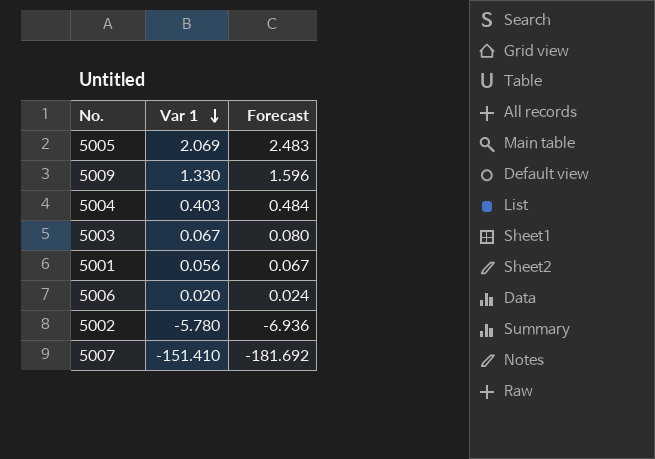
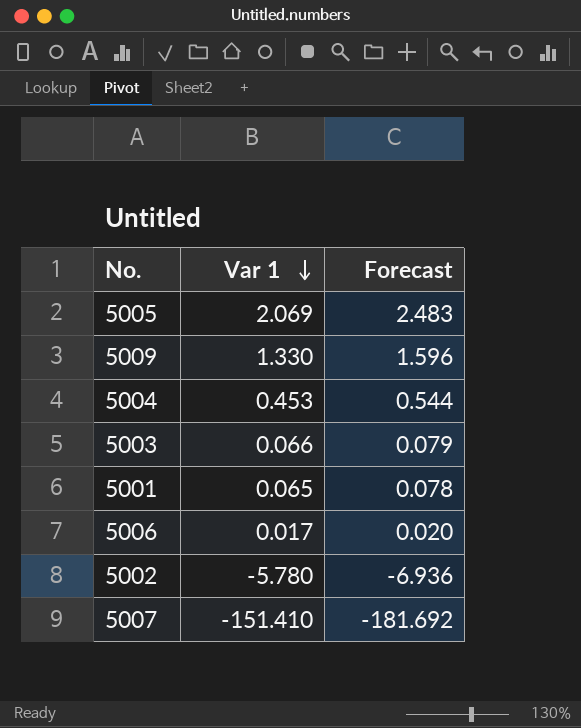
5004 | Var 1: 0.403 -> 0.453
5004 | Forecast: 0.484 -> 0.544
5003 | Var 1: 0.067 -> 0.066
5003 | Forecast: 0.080 -> 0.079
5001 | Var 1: 0.056 -> 0.065
5001 | Forecast: 0.067 -> 0.078
5006 | Var 1: 0.020 -> 0.017
5006 | Forecast: 0.024 -> 0.020

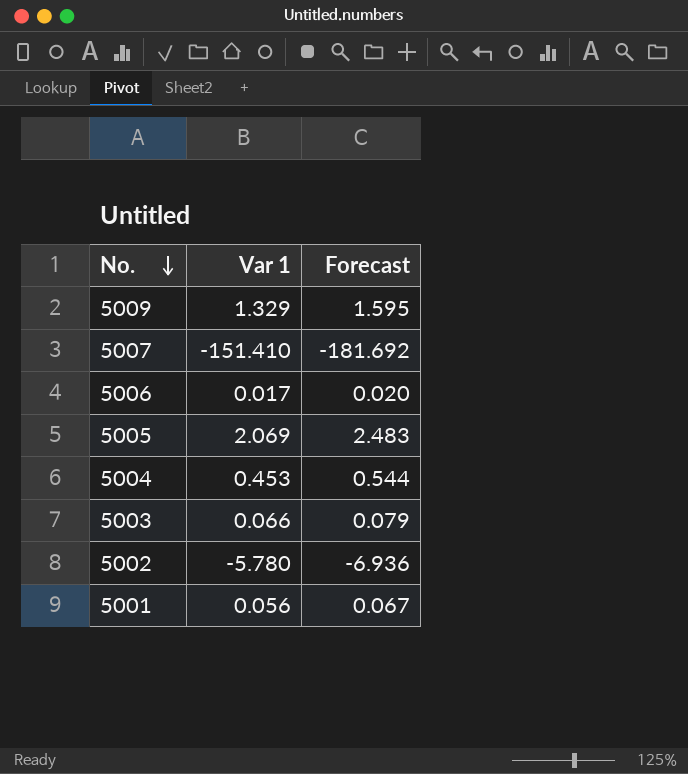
row order: Var 1 descending -> No. descending
5009 | Var 1: 1.330 -> 1.329
5009 | Forecast: 1.596 -> 1.595
5001 | Var 1: 0.065 -> 0.056
5001 | Forecast: 0.078 -> 0.067

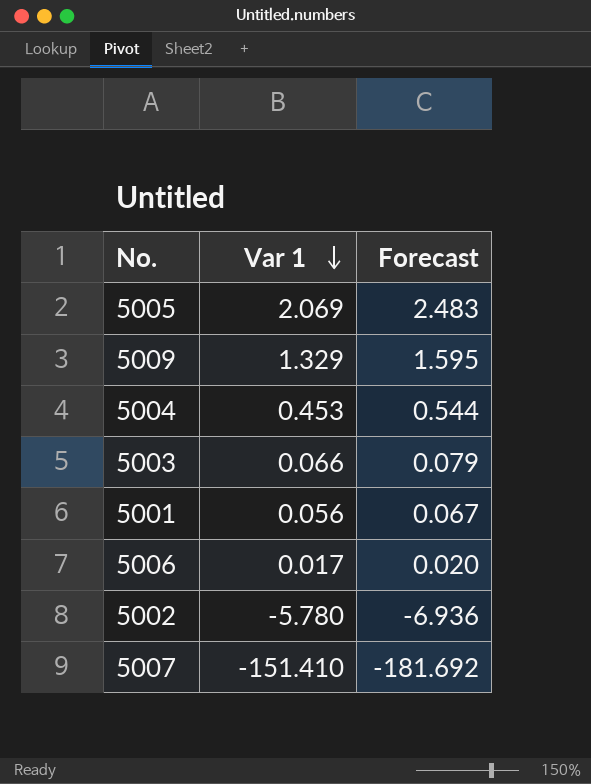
row order: No. descending -> Var 1 descending

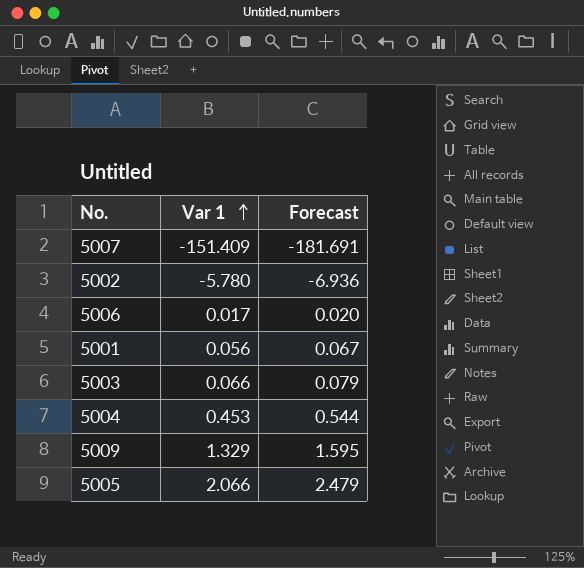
row order: Var 1 descending -> Var 1 ascending
5007 | Var 1: -151.410 -> -151.409
5007 | Forecast: -181.692 -> -181.691
5005 | Var 1: 2.069 -> 2.066
5005 | Forecast: 2.483 -> 2.479

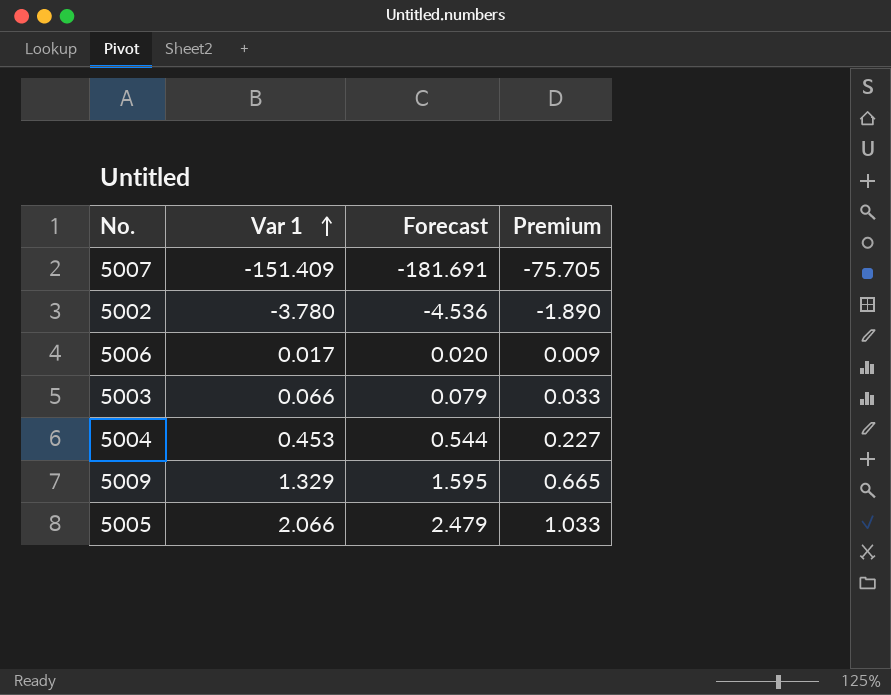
column Premium | formula: none -> [Var 1] * 0.5
row 5001: 0.056 | 0.067 -> none
5002 | Var 1: -5.780 -> -3.780
5002 | Forecast: -6.936 -> -4.536

